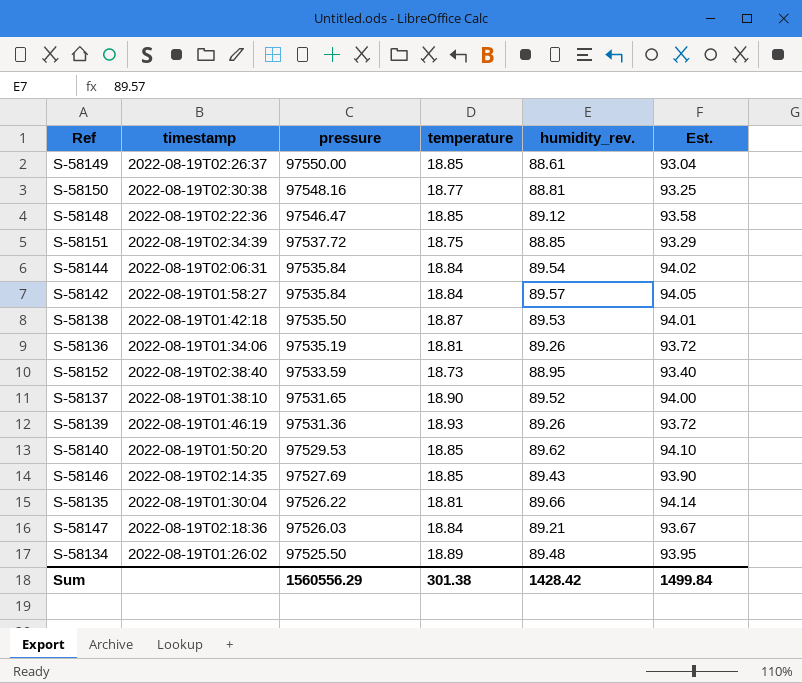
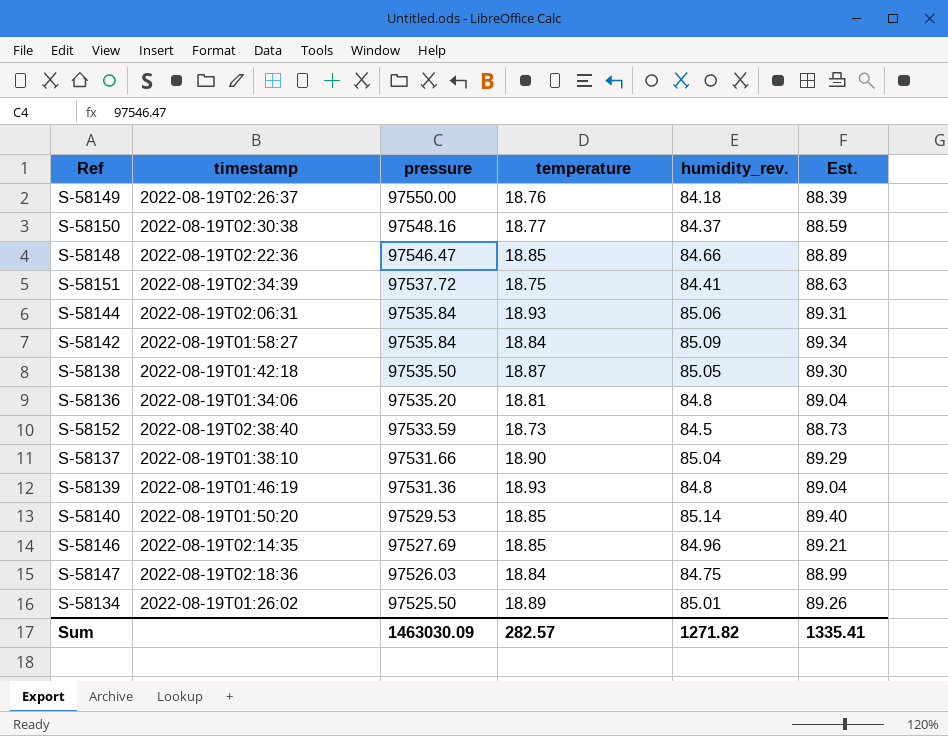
row S-58135: 2022-08-19T01:30:04 | 97526.22 | 18.81 | 89.66 | 94.14 -> none
S-58149 | temperature: 18.85 -> 18.76
S-58149 | humidity_rev.: 88.61 -> 84.18
S-58149 | Est.: 93.04 -> 88.39
S-58150 | humidity_rev.: 88.81 -> 84.37
S-58150 | Est.: 93.25 -> 88.59
S-58148 | humidity_rev.: 89.12 -> 84.66
S-58148 | Est.: 93.58 -> 88.89
S-58151 | humidity_rev.: 88.85 -> 84.41
S-58151 | Est.: 93.29 -> 88.63
S-58144 | temperature: 18.84 -> 18.93
S-58144 | humidity_rev.: 89.54 -> 85.06
S-58144 | Est.: 94.02 -> 89.31
S-58142 | humidity_rev.: 89.57 -> 85.09
S-58142 | Est.: 94.05 -> 89.34
S-58138 | humidity_rev.: 89.53 -> 85.05
S-58138 | Est.: 94.01 -> 89.30
S-58136 | pressure: 97535.19 -> 97535.20
S-58136 | humidity_rev.: 89.26 -> 84.8
S-58136 | Est.: 93.72 -> 89.04
S-58152 | humidity_rev.: 88.95 -> 84.5
S-58152 | Est.: 93.40 -> 88.73
S-58137 | pressure: 97531.65 -> 97531.66
S-58137 | humidity_rev.: 89.52 -> 85.04
S-58137 | Est.: 94.00 -> 89.29
S-58139 | humidity_rev.: 89.26 -> 84.8
S-58139 | Est.: 93.72 -> 89.04
S-58140 | humidity_rev.: 89.62 -> 85.14
S-58140 | Est.: 94.10 -> 89.40
S-58146 | humidity_rev.: 89.43 -> 84.96
S-58146 | Est.: 93.90 -> 89.21
S-58147 | humidity_rev.: 89.21 -> 84.75
S-58147 | Est.: 93.67 -> 88.99
S-58134 | humidity_rev.: 89.48 -> 85.01
S-58134 | Est.: 93.95 -> 89.26
Sum | pressure: 1560556.29 -> 1463030.09
Sum | temperature: 301.38 -> 282.57
Sum | humidity_rev.: 1428.42 -> 1271.82
Sum | Est.: 1499.84 -> 1335.41

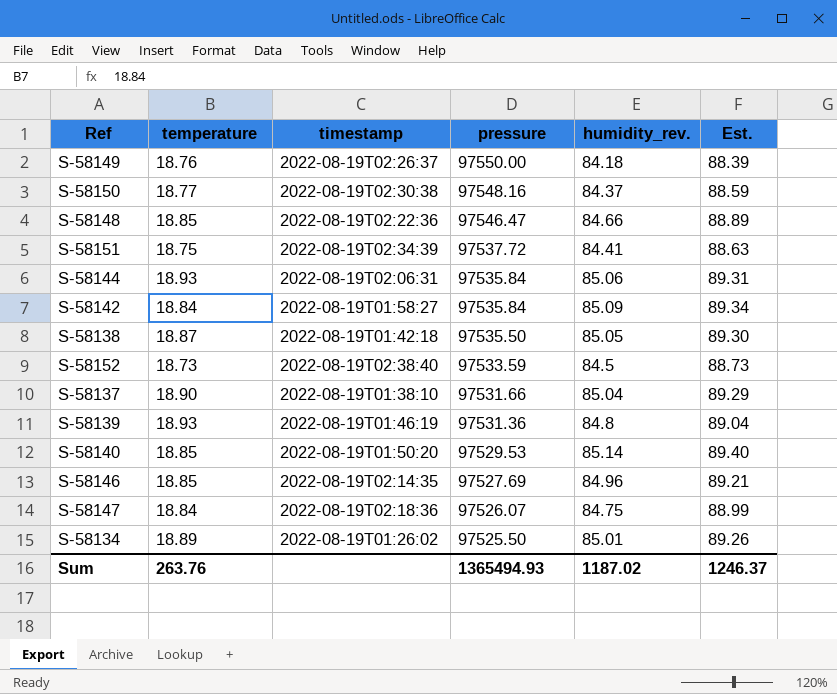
column temperature | position: 4 -> 2
row S-58136: 2022-08-19T01:34:06 | 97535.20 | 18.81 | 84.8 | 89.04 -> none
S-58147 | pressure: 97526.03 -> 97526.07
Sum | temperature: 282.57 -> 263.76
Sum | pressure: 1463030.09 -> 1365494.93
Sum | humidity_rev.: 1271.82 -> 1187.02
Sum | Est.: 1335.41 -> 1246.37

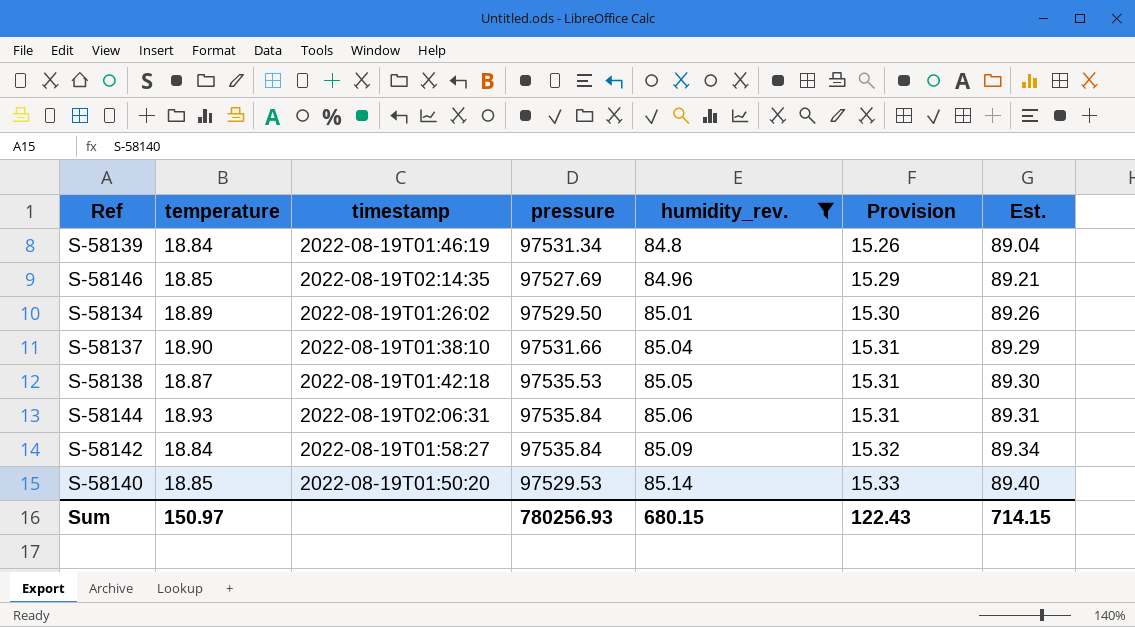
filter: none -> humidity_rev. >= 84.8
row order: pressure descending -> humidity_rev. ascending
column Provision | formula: none -> [humidity_rev.] * 0.18
S-58139 | temperature: 18.93 -> 18.84
S-58139 | pressure: 97531.36 -> 97531.34
S-58134 | pressure: 97525.50 -> 97529.50
S-58138 | pressure: 97535.50 -> 97535.53
Sum | temperature: 263.76 -> 150.97
Sum | pressure: 1365494.93 -> 780256.93
Sum | humidity_rev.: 1187.02 -> 680.15
Sum | Est.: 1246.37 -> 714.15

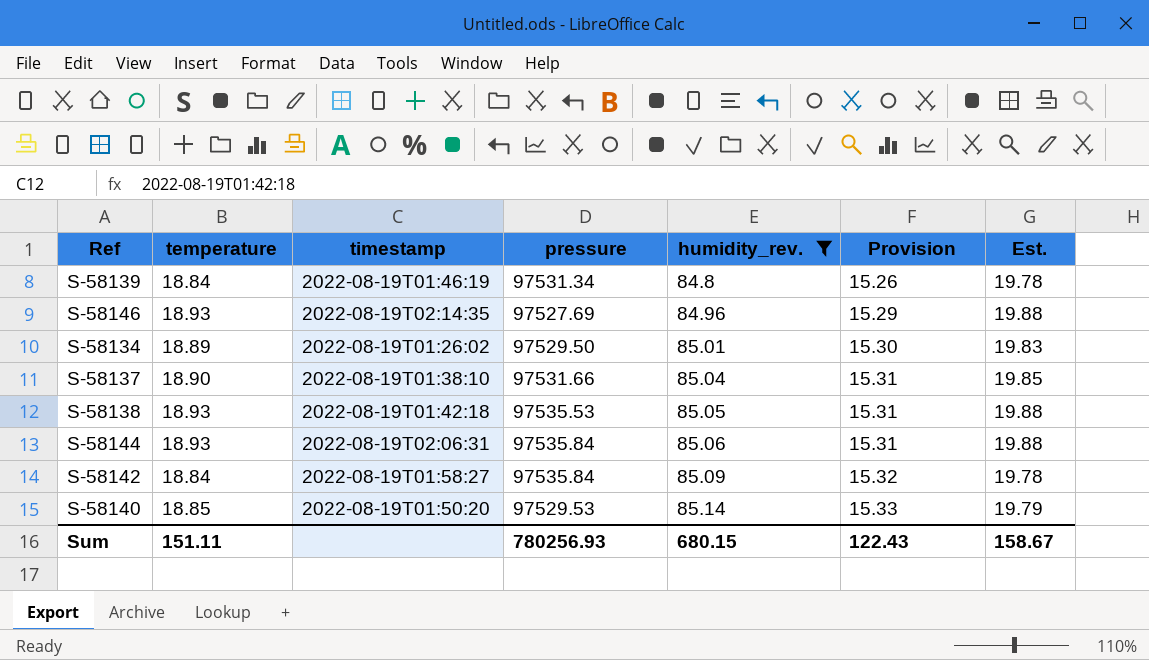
column Est. | formula: [humidity_rev.] * 1.05 -> [temperature] * 1.05
S-58146 | temperature: 18.85 -> 18.93
S-58138 | temperature: 18.87 -> 18.93
Sum | temperature: 150.97 -> 151.11
Sum | Est.: 714.15 -> 158.67

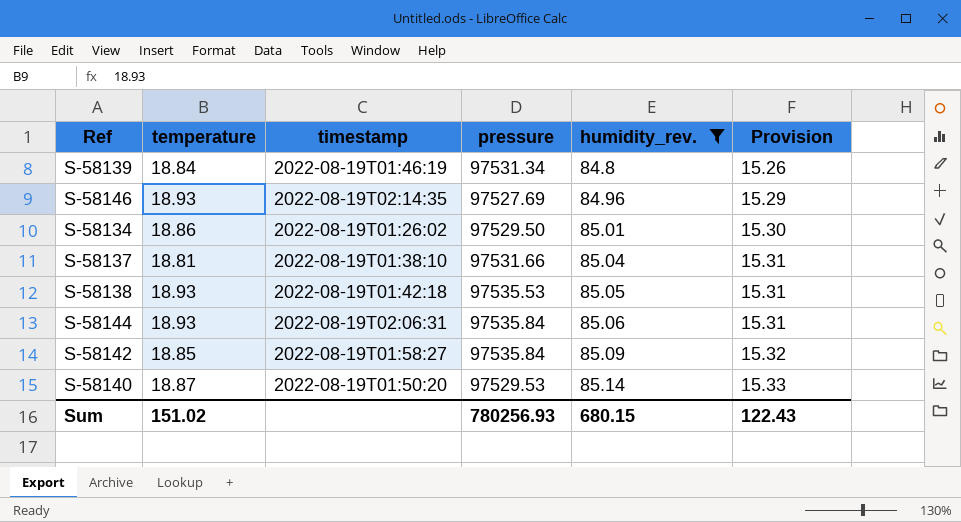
column Est. | formula: [temperature] * 1.05 -> none
S-58134 | temperature: 18.89 -> 18.86
S-58137 | temperature: 18.90 -> 18.81
S-58142 | temperature: 18.84 -> 18.85
S-58140 | temperature: 18.85 -> 18.87
Sum | temperature: 151.11 -> 151.02

